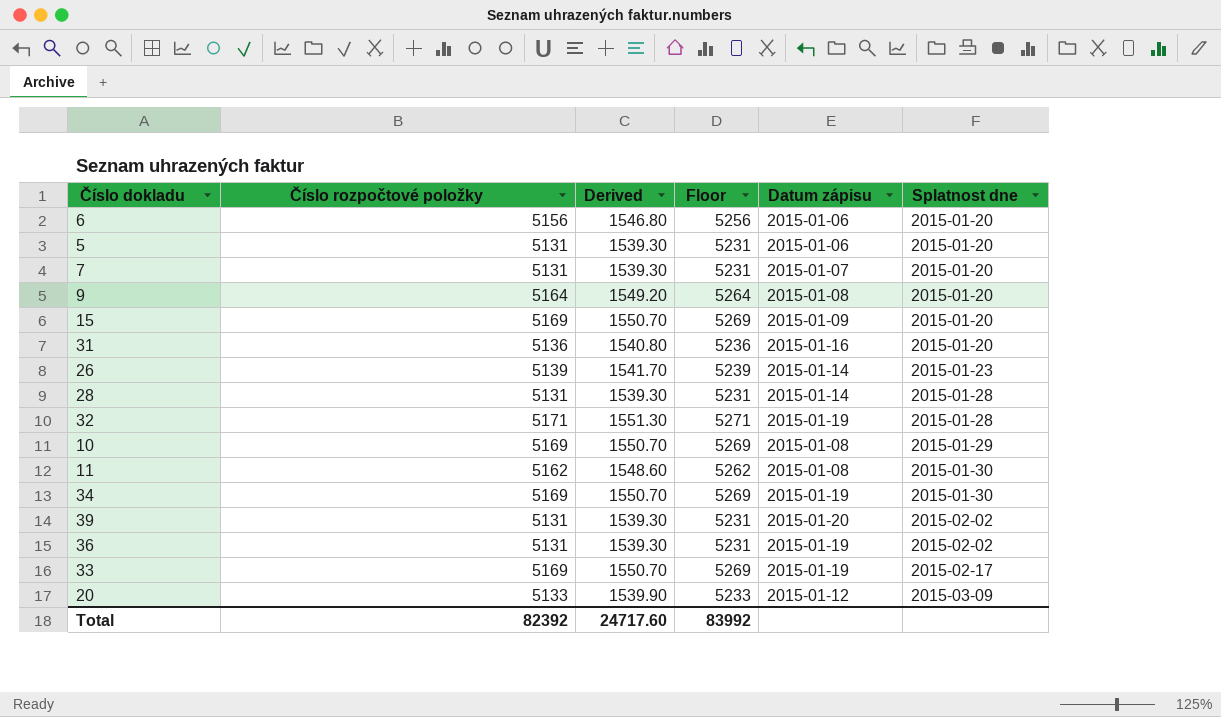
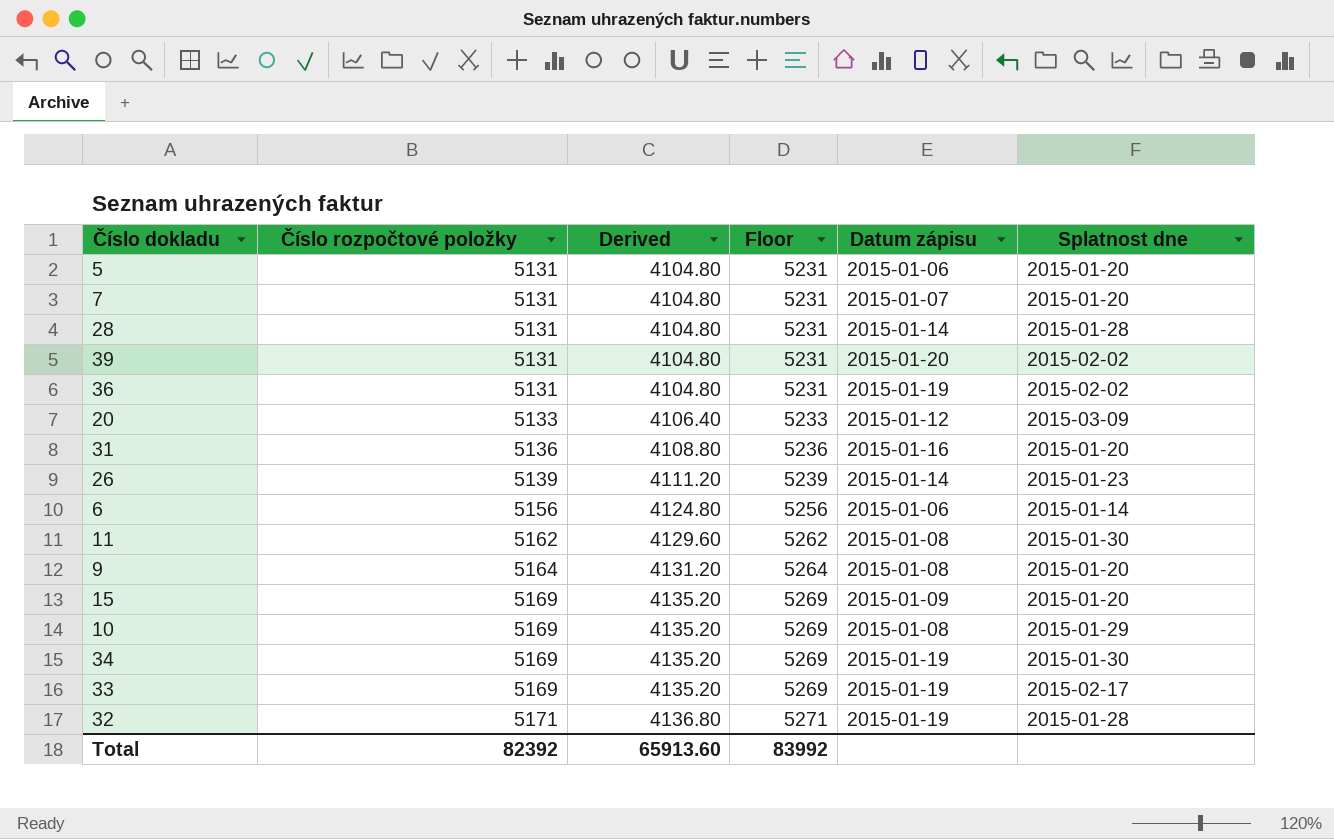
row order: Splatnost dne ascending -> Číslo rozpočtové položky ascending
column Derived | formula: [Číslo rozpočtové položky] * 0.3 -> [Číslo rozpočtové položky] * 0.8
6 | Splatnost dne: 2015-01-20 -> 2015-01-14
Total | Derived: 24717.60 -> 65913.60

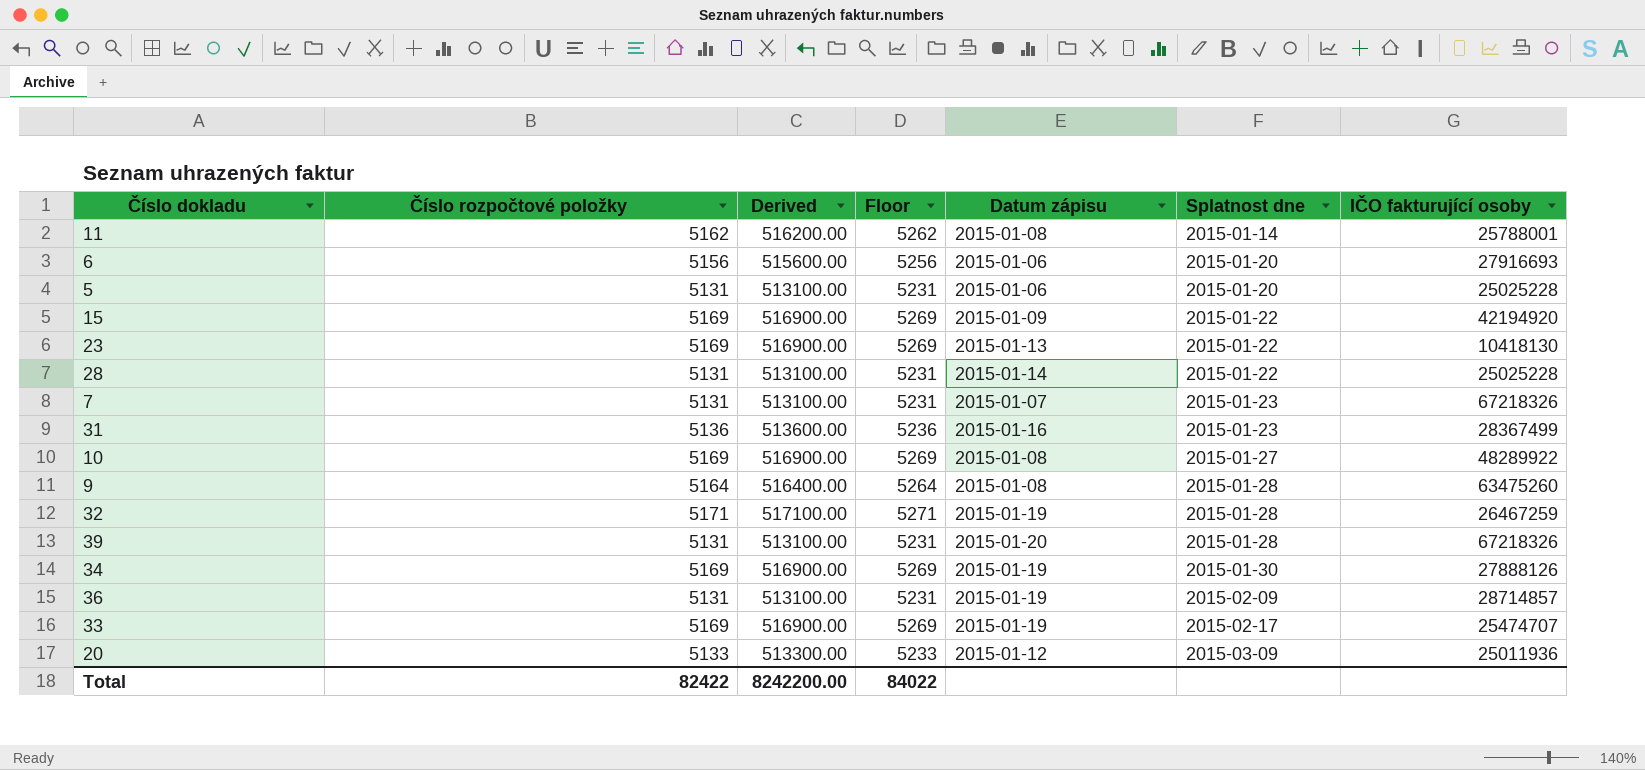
row order: Číslo rozpočtové položky ascending -> Splatnost dne ascending
column Derived | formula: [Číslo rozpočtové položky] * 0.8 -> [Číslo rozpočtové položky] * 100
column IČO fakturující osoby | position: none -> 7
row 26: 5139 | 4111.20 | 5239 | 2015-01-14 | 2015-01-23 -> none
11 | Splatnost dne: 2015-01-30 -> 2015-01-14
6 | Splatnost dne: 2015-01-14 -> 2015-01-20
15 | Splatnost dne: 2015-01-20 -> 2015-01-22
row 23: none -> 5169 | 516900.00 | 5269 | 2015-01-13 | 2015-01-22 | 10418130
28 | Splatnost dne: 2015-01-28 -> 2015-01-22
7 | Splatnost dne: 2015-01-20 -> 2015-01-23
31 | Splatnost dne: 2015-01-20 -> 2015-01-23
10 | Splatnost dne: 2015-01-29 -> 2015-01-27
9 | Splatnost dne: 2015-01-20 -> 2015-01-28
39 | Splatnost dne: 2015-02-02 -> 2015-01-28
36 | Splatnost dne: 2015-02-02 -> 2015-02-09
Total | Číslo rozpočtové položky: 82392 -> 82422
Total | Derived: 65913.60 -> 8242200.00
Total | Floor: 83992 -> 84022

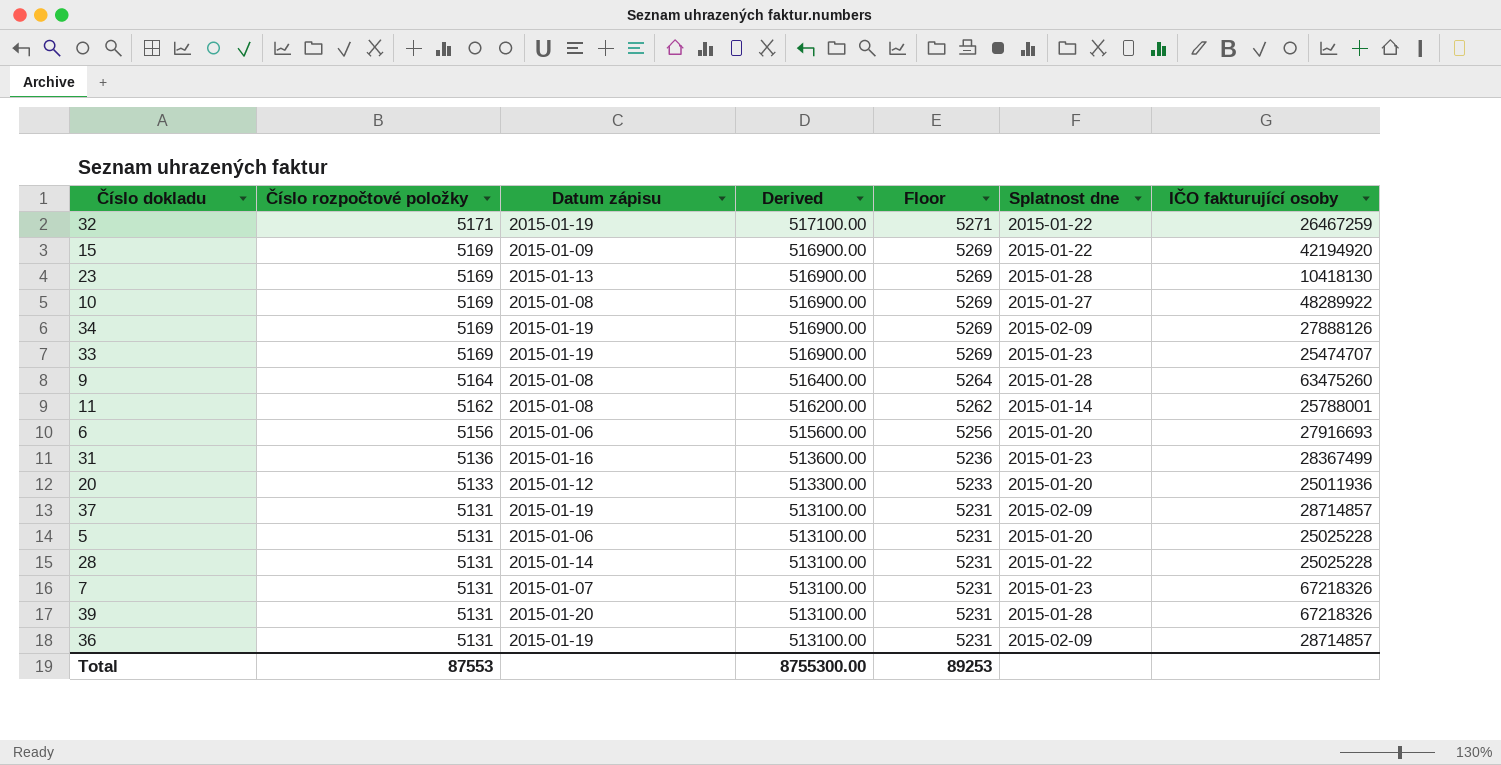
row order: Splatnost dne ascending -> Číslo rozpočtové položky descending
column Datum zápisu | position: 5 -> 3
32 | Splatnost dne: 2015-01-28 -> 2015-01-22
23 | Splatnost dne: 2015-01-22 -> 2015-01-28
34 | Splatnost dne: 2015-01-30 -> 2015-02-09
33 | Splatnost dne: 2015-02-17 -> 2015-01-23
20 | Splatnost dne: 2015-03-09 -> 2015-01-20
row 37: none -> 5131 | 2015-01-19 | 513100.00 | 5231 | 2015-02-09 | 28714857
Total | Číslo rozpočtové položky: 82422 -> 87553
Total | Derived: 8242200.00 -> 8755300.00
Total | Floor: 84022 -> 89253

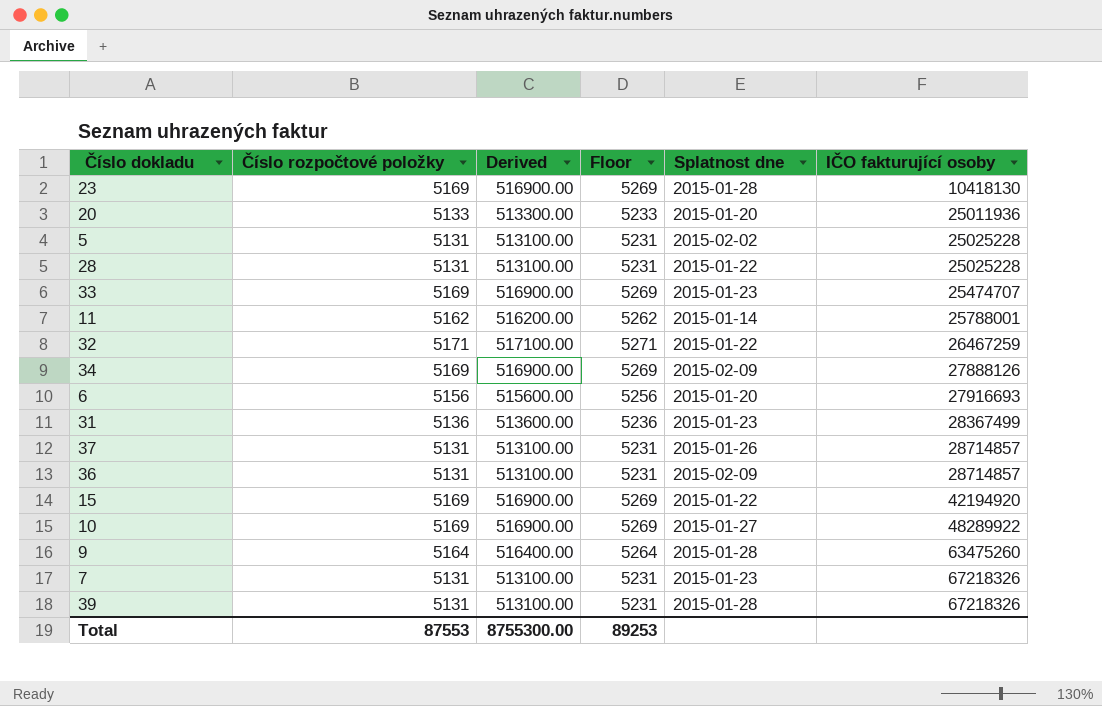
row order: Číslo rozpočtové položky descending -> IČO fakturující osoby ascending
column Datum zápisu | position: 3 -> none
5 | Splatnost dne: 2015-01-20 -> 2015-02-02
37 | Splatnost dne: 2015-02-09 -> 2015-01-26

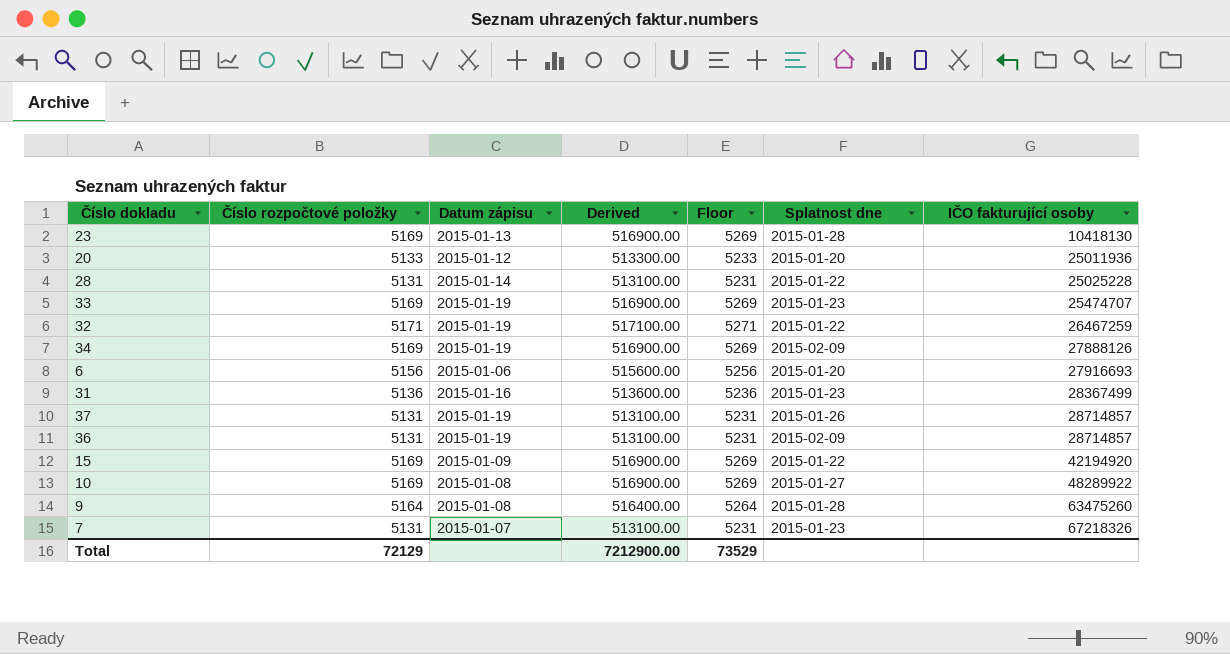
column Datum zápisu | position: none -> 3
row 5: 5131 | 513100.00 | 5231 | 2015-02-02 | 25025228 -> none
row 11: 5162 | 516200.00 | 5262 | 2015-01-14 | 25788001 -> none
row 39: 5131 | 513100.00 | 5231 | 2015-01-28 | 67218326 -> none
Total | Číslo rozpočtové položky: 87553 -> 72129
Total | Derived: 8755300.00 -> 7212900.00
Total | Floor: 89253 -> 73529

